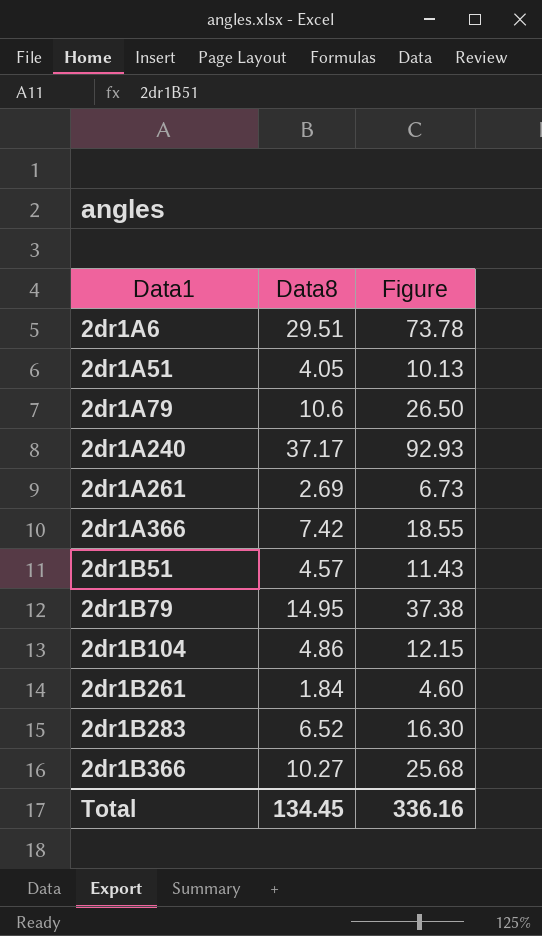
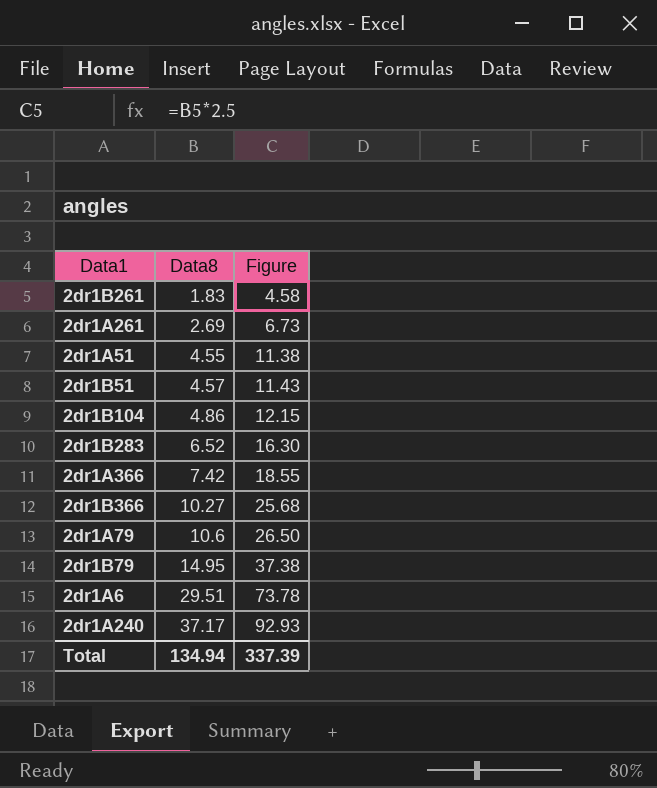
row order: Data1 ascending -> Data8 ascending
2dr1B261 | Data8: 1.84 -> 1.83
2dr1B261 | Figure: 4.60 -> 4.58
2dr1A51 | Data8: 4.05 -> 4.55
2dr1A51 | Figure: 10.13 -> 11.38
Total | Data8: 134.45 -> 134.94
Total | Figure: 336.16 -> 337.39

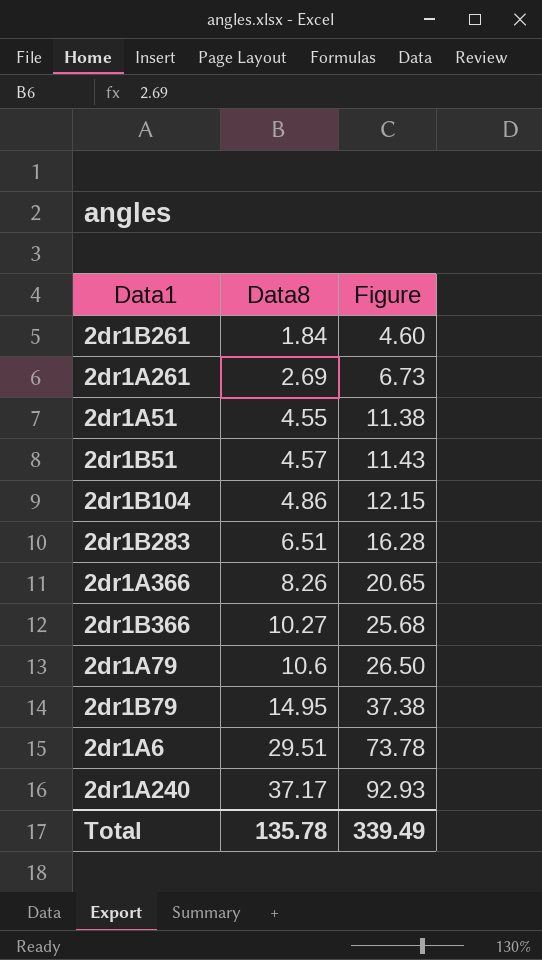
2dr1B261 | Data8: 1.83 -> 1.84
2dr1B261 | Figure: 4.58 -> 4.60
2dr1B283 | Data8: 6.52 -> 6.51
2dr1B283 | Figure: 16.30 -> 16.28
2dr1A366 | Data8: 7.42 -> 8.26
2dr1A366 | Figure: 18.55 -> 20.65
Total | Data8: 134.94 -> 135.78
Total | Figure: 337.39 -> 339.49

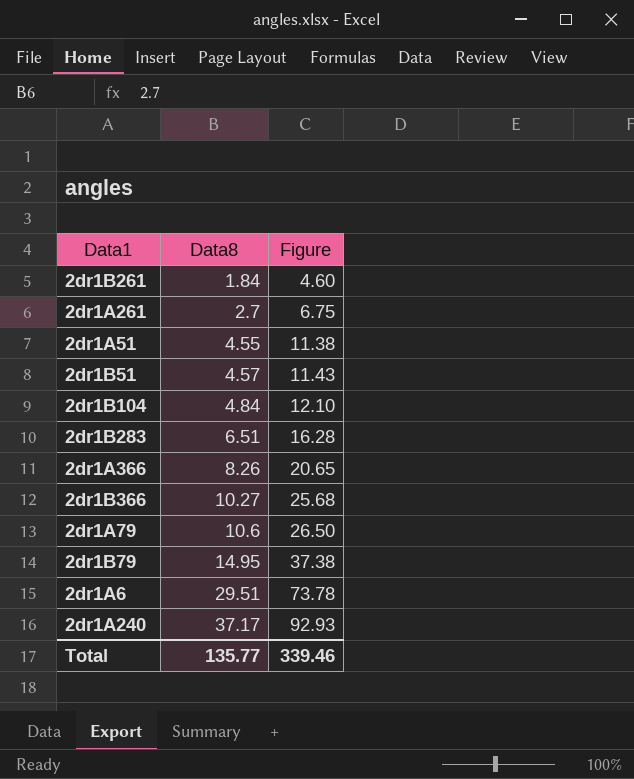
2dr1A261 | Data8: 2.69 -> 2.7
2dr1A261 | Figure: 6.73 -> 6.75
2dr1B104 | Data8: 4.86 -> 4.84
2dr1B104 | Figure: 12.15 -> 12.10
Total | Data8: 135.78 -> 135.77
Total | Figure: 339.49 -> 339.46

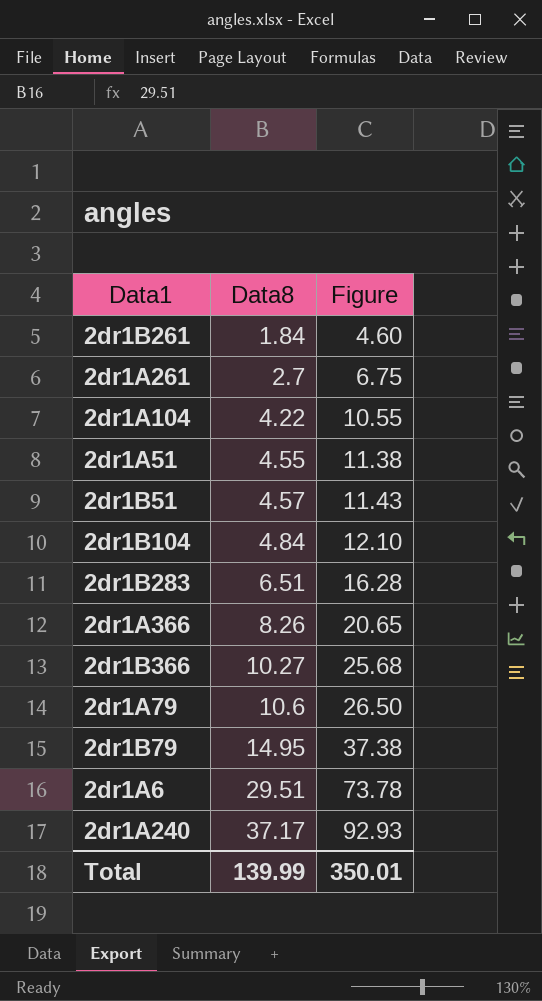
row 2dr1A104: none -> 4.22 | 10.55
Total | Data8: 135.77 -> 139.99
Total | Figure: 339.46 -> 350.01

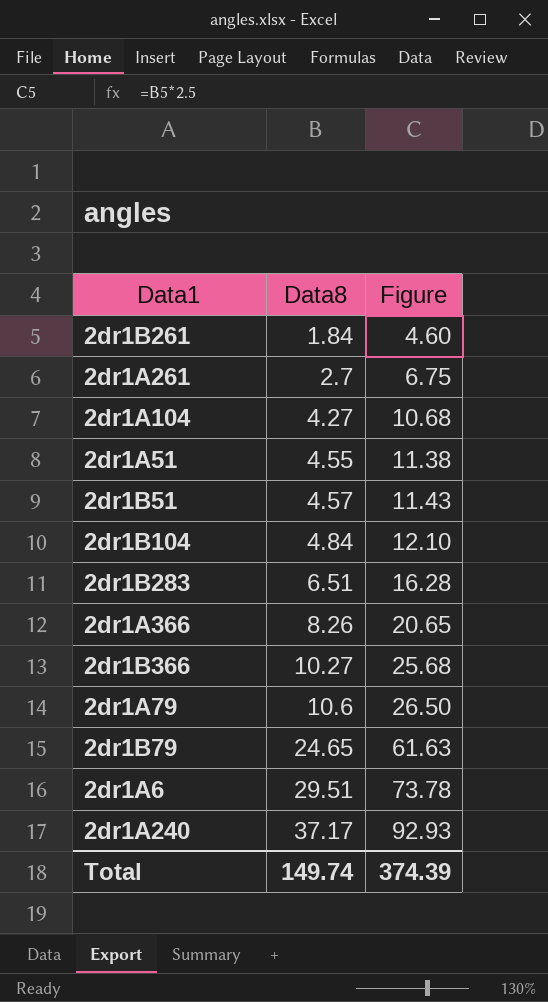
2dr1A104 | Data8: 4.22 -> 4.27
2dr1A104 | Figure: 10.55 -> 10.68
2dr1B79 | Data8: 14.95 -> 24.65
2dr1B79 | Figure: 37.38 -> 61.63
Total | Data8: 139.99 -> 149.74
Total | Figure: 350.01 -> 374.39

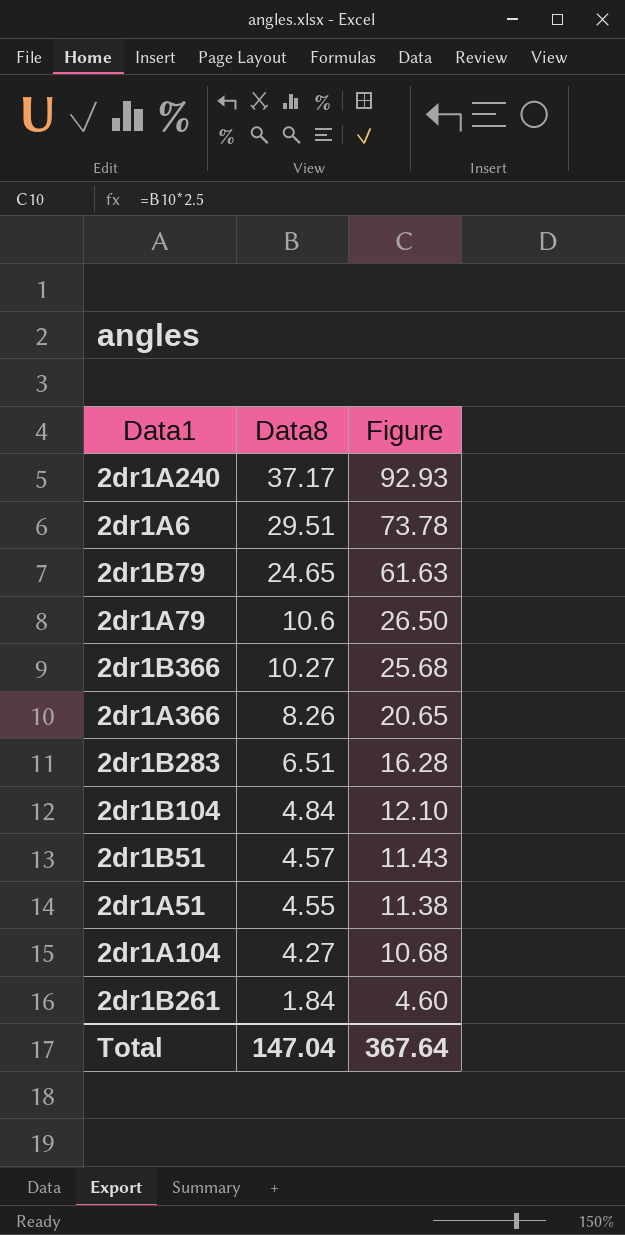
row order: Data8 ascending -> Data8 descending
row 2dr1A261: 2.7 | 6.75 -> none
Total | Data8: 149.74 -> 147.04
Total | Figure: 374.39 -> 367.64

